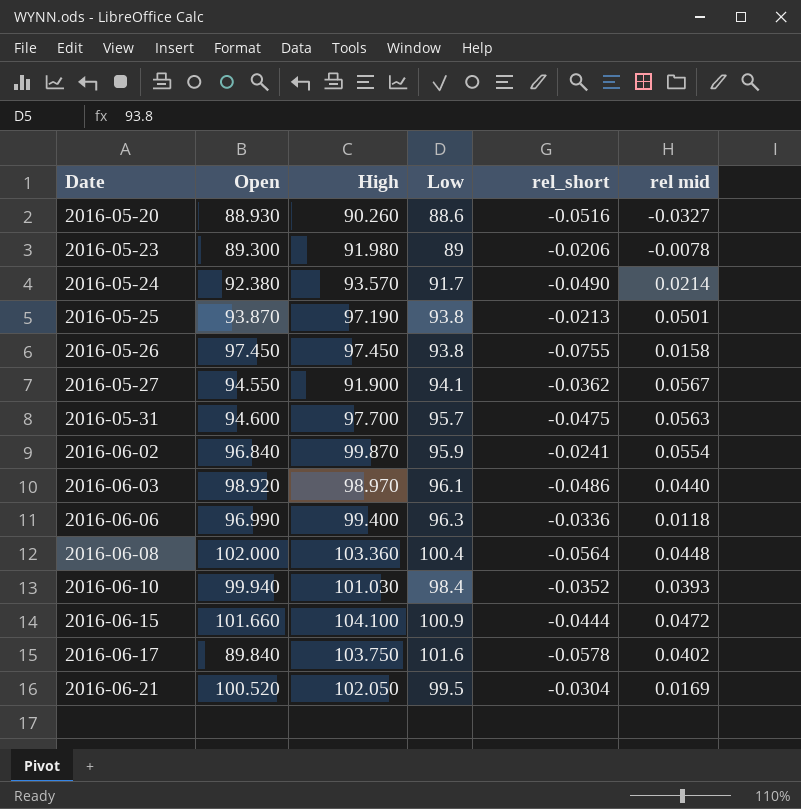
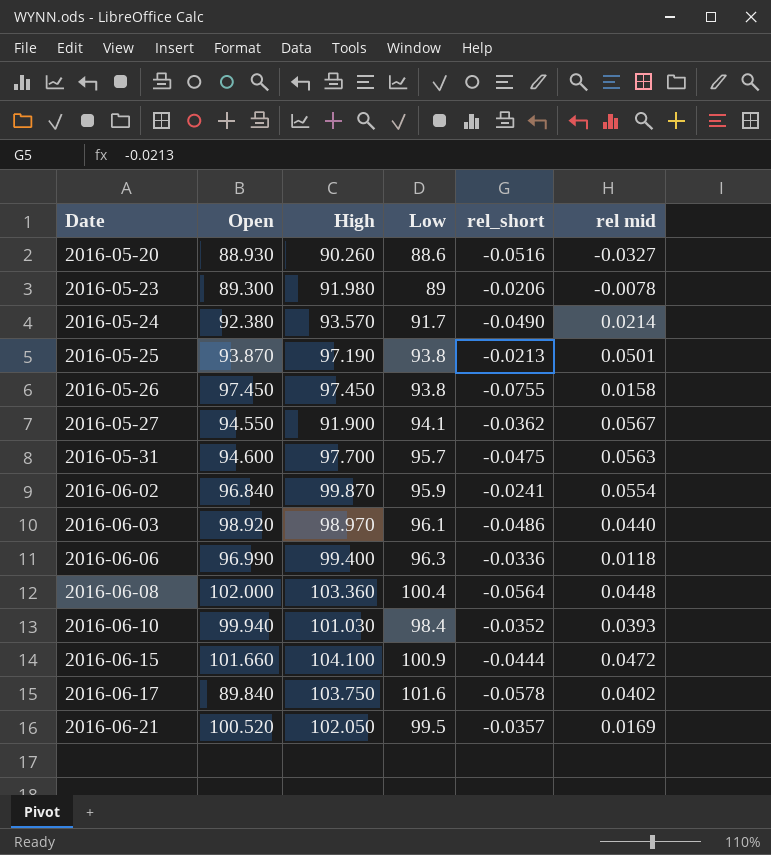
2016-06-21 | rel_short: -0.0304 -> -0.0357

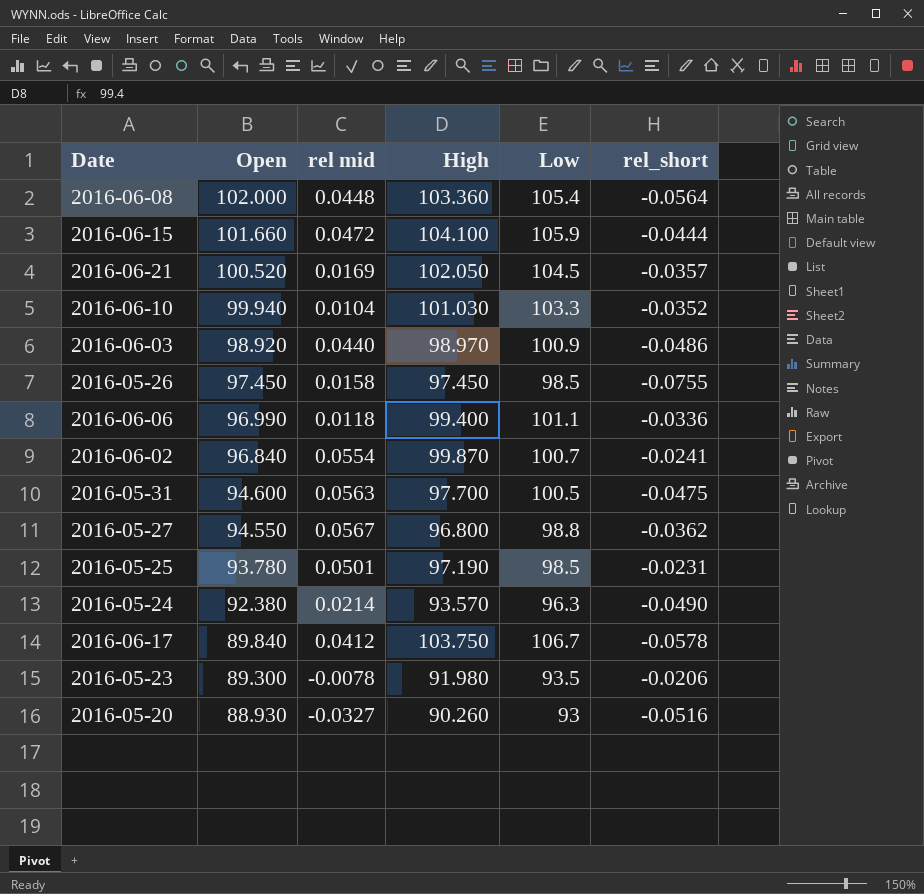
row order: Date ascending -> Open descending
column rel mid | position: 6 -> 3
2016-06-08 | Low: 100.4 -> 105.4
2016-06-15 | Low: 100.9 -> 105.9
2016-06-21 | Low: 99.5 -> 104.5
2016-06-10 | rel mid: 0.0393 -> 0.0104
2016-06-10 | Low: 98.4 -> 103.3
2016-06-03 | Low: 96.1 -> 100.9
2016-05-26 | Low: 93.8 -> 98.5
2016-06-06 | Low: 96.3 -> 101.1
2016-06-02 | Low: 95.9 -> 100.7
2016-05-31 | Low: 95.7 -> 100.5
2016-05-27 | High: 91.900 -> 96.800
2016-05-27 | Low: 94.1 -> 98.8
2016-05-25 | Open: 93.870 -> 93.780
2016-05-25 | Low: 93.8 -> 98.5
2016-05-25 | rel_short: -0.0213 -> -0.0231
2016-05-24 | Low: 91.7 -> 96.3
2016-06-17 | rel mid: 0.0402 -> 0.0412
2016-06-17 | Low: 101.6 -> 106.7
2016-05-23 | Low: 89 -> 93.5
2016-05-20 | Low: 88.6 -> 93

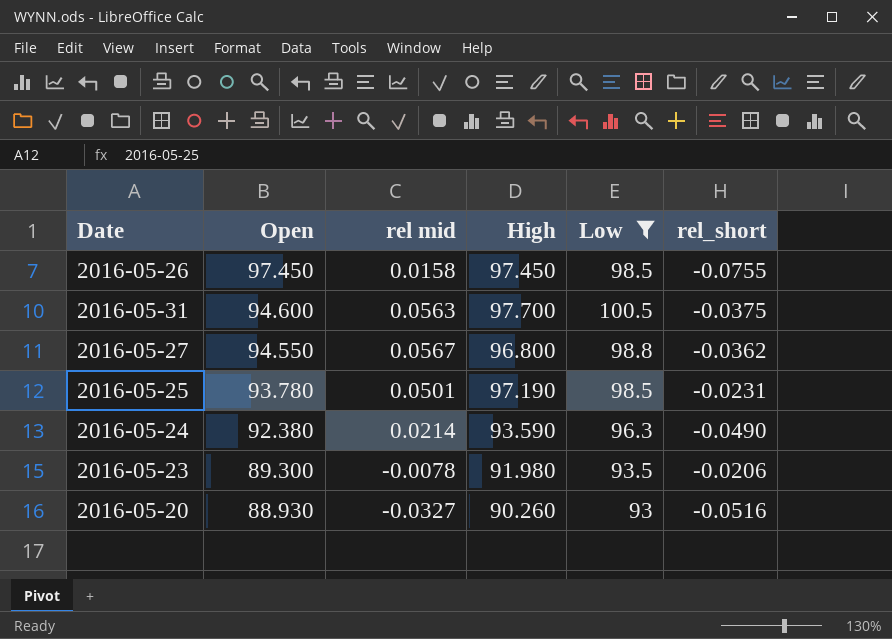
filter: none -> Low <= 100.5
2016-05-31 | rel_short: -0.0475 -> -0.0375
2016-05-24 | High: 93.570 -> 93.590

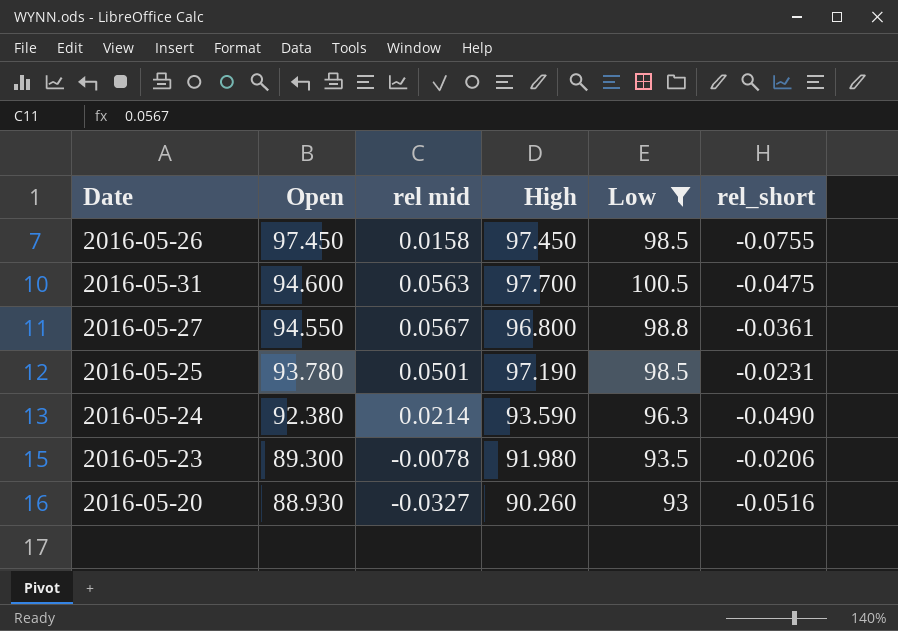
2016-05-31 | rel_short: -0.0375 -> -0.0475
2016-05-27 | rel_short: -0.0362 -> -0.0361

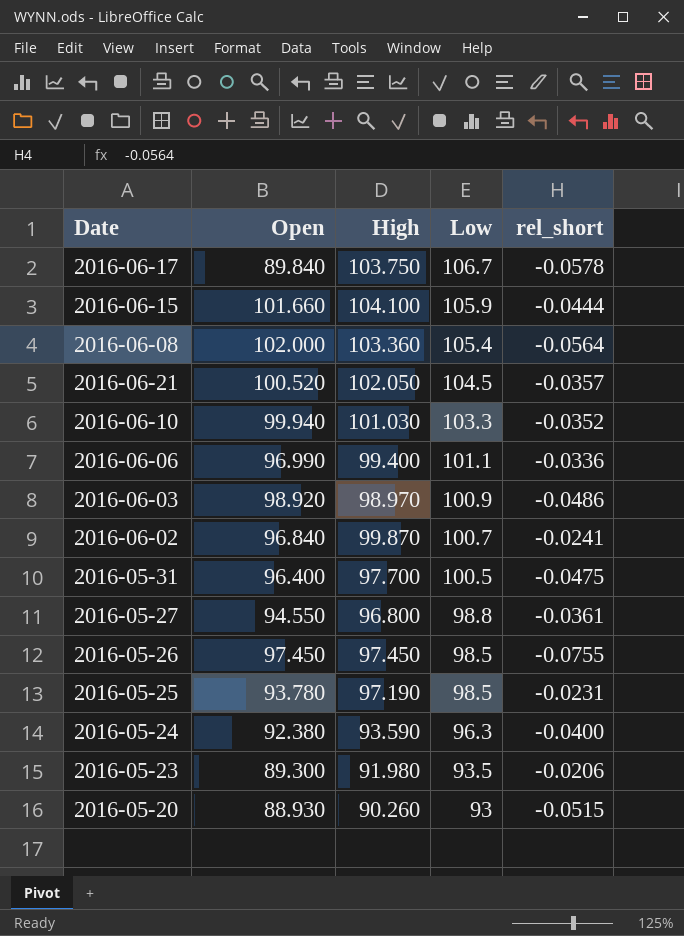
filter: Low <= 100.5 -> none
row order: Open descending -> Low descending
column rel mid | position: 3 -> none
2016-05-31 | Open: 94.600 -> 96.400
2016-05-24 | rel_short: -0.0490 -> -0.0400
2016-05-20 | rel_short: -0.0516 -> -0.0515

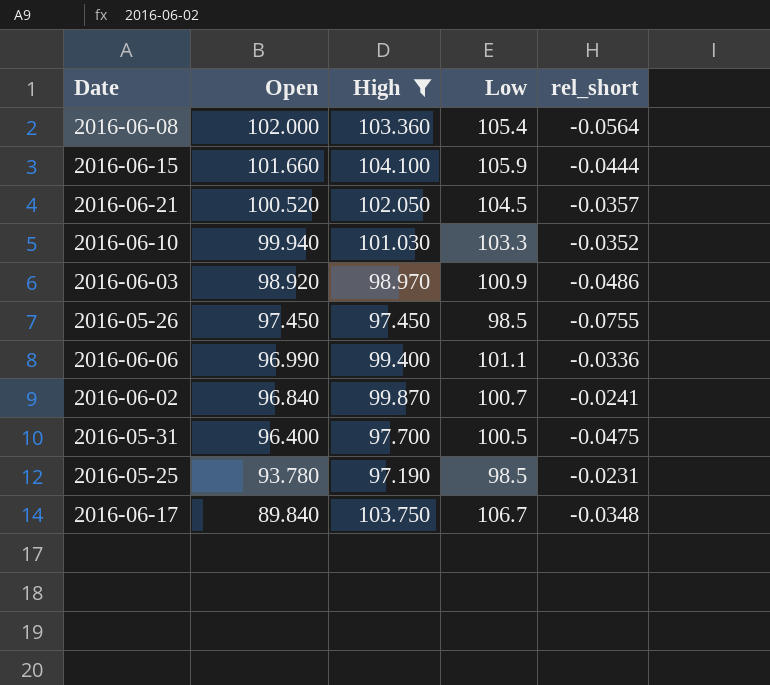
filter: none -> High >= 97.190
row order: Low descending -> Open descending
2016-06-17 | rel_short: -0.0578 -> -0.0348

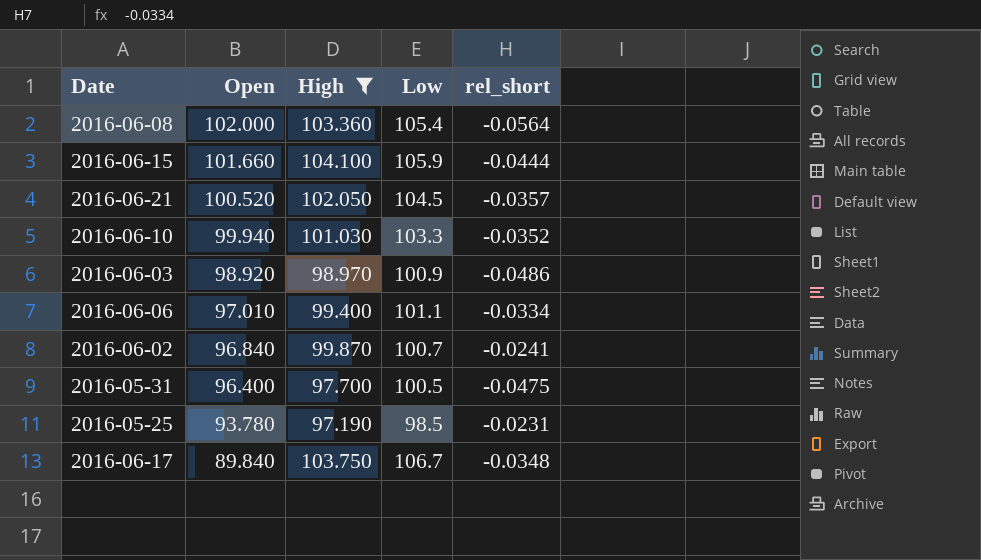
row 2016-05-26: 97.450 | 97.450 | 98.5 | -0.0755 -> none
2016-06-06 | Open: 96.990 -> 97.010
2016-06-06 | rel_short: -0.0336 -> -0.0334

